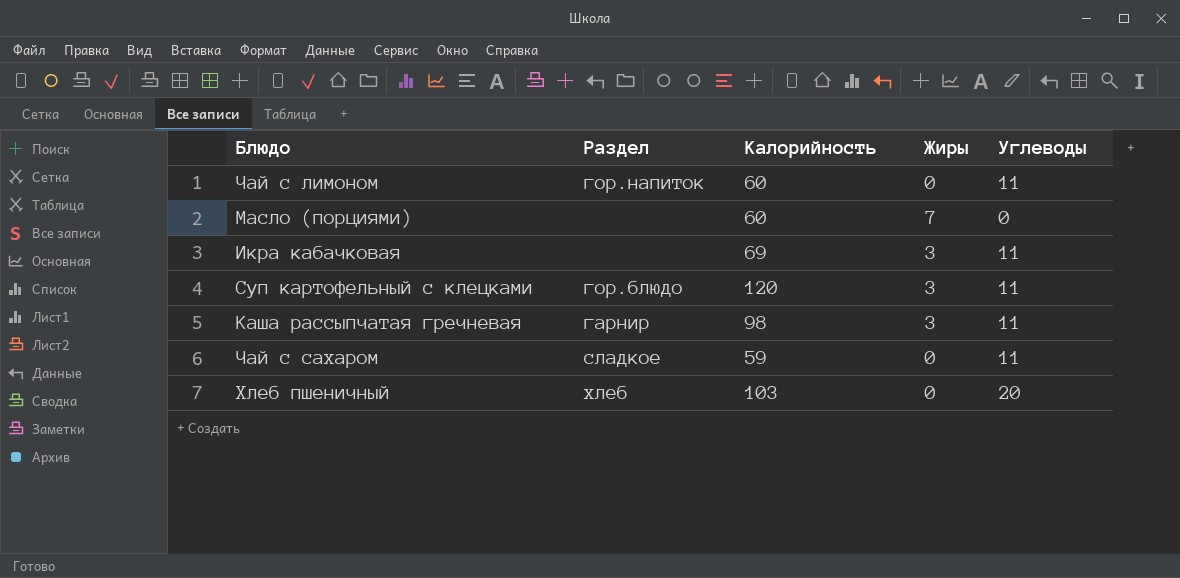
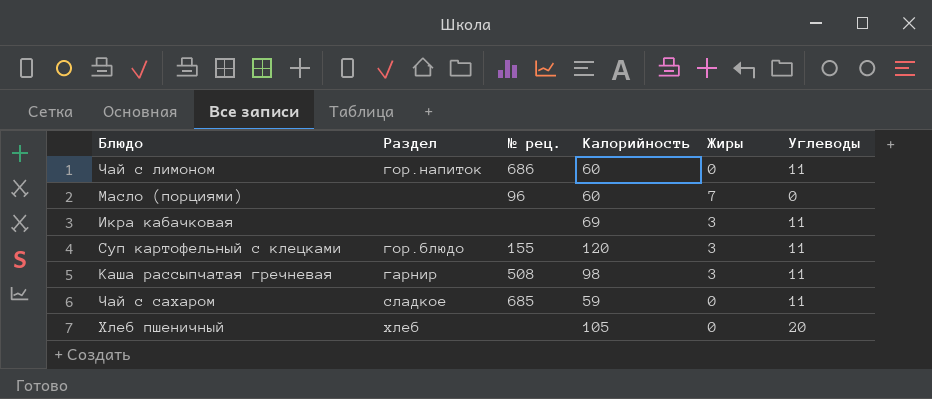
column № рец. | position: none -> 3
Хлеб пшеничный | Калорийность: 103 -> 105

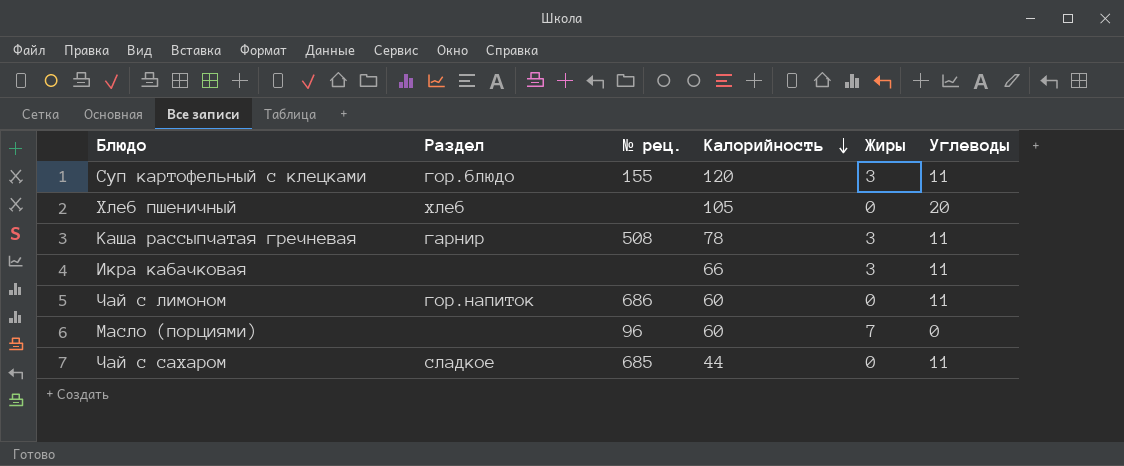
row order: none -> Калорийность descending
Каша рассыпчатая гречневая | Калорийность: 98 -> 78
Икра кабачковая | Калорийность: 69 -> 66
Чай с сахаром | Калорийность: 59 -> 44

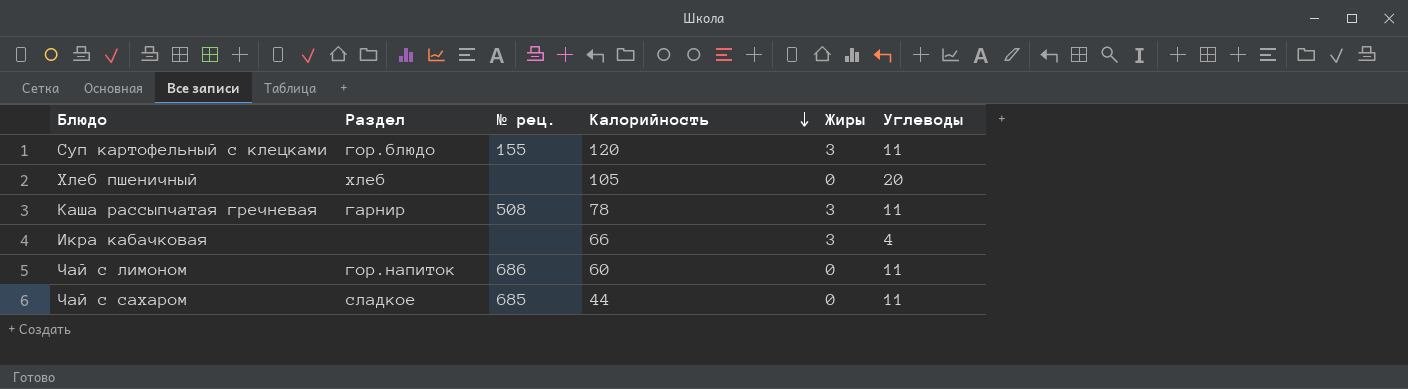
row Масло (порциями): none | 96 | 60 | 7 | 0 -> none
Икра кабачковая | Углеводы: 11 -> 4

